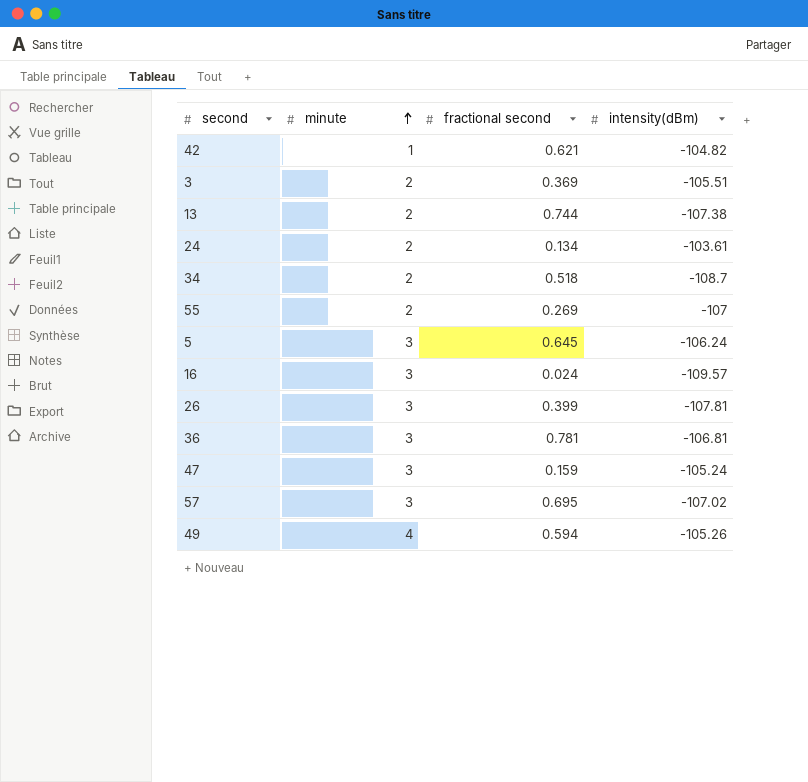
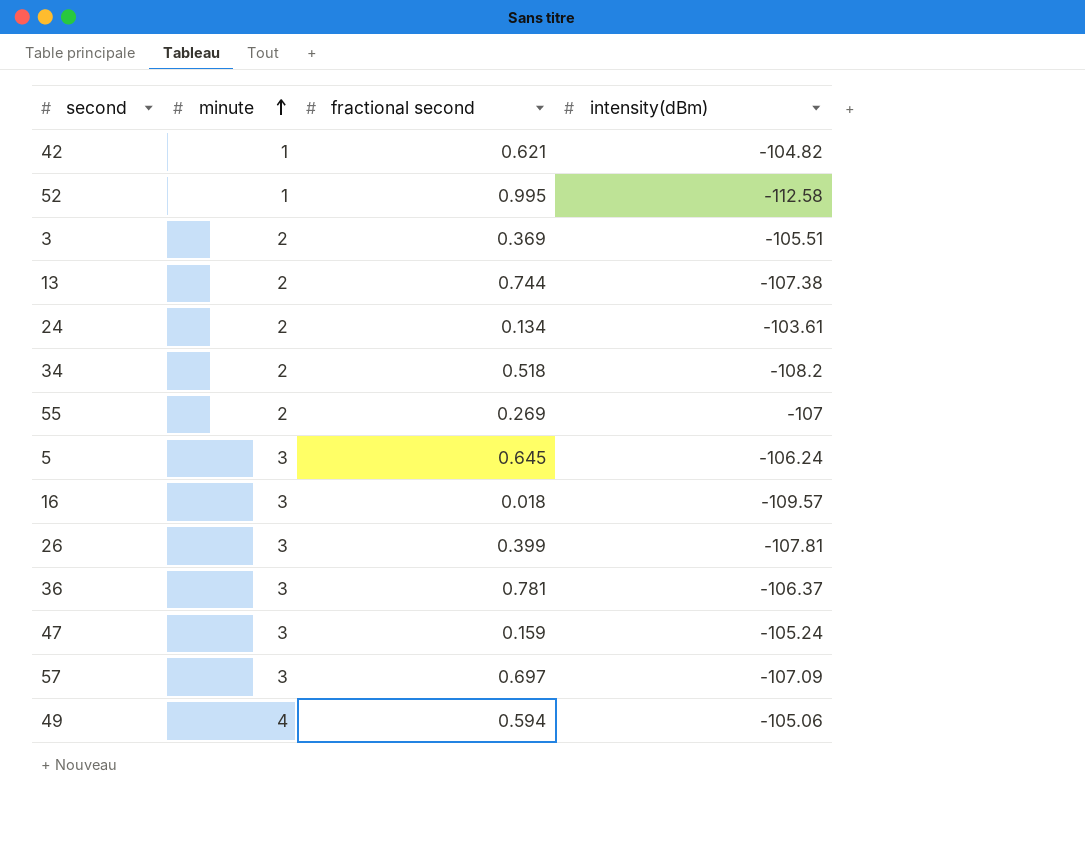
row 52: none -> 1 | 0.995 | -112.58
34 | intensity(dBm): -108.7 -> -108.2
16 | fractional second: 0.024 -> 0.018
36 | intensity(dBm): -106.81 -> -106.37
57 | fractional second: 0.695 -> 0.697
57 | intensity(dBm): -107.02 -> -107.09
49 | intensity(dBm): -105.26 -> -105.06

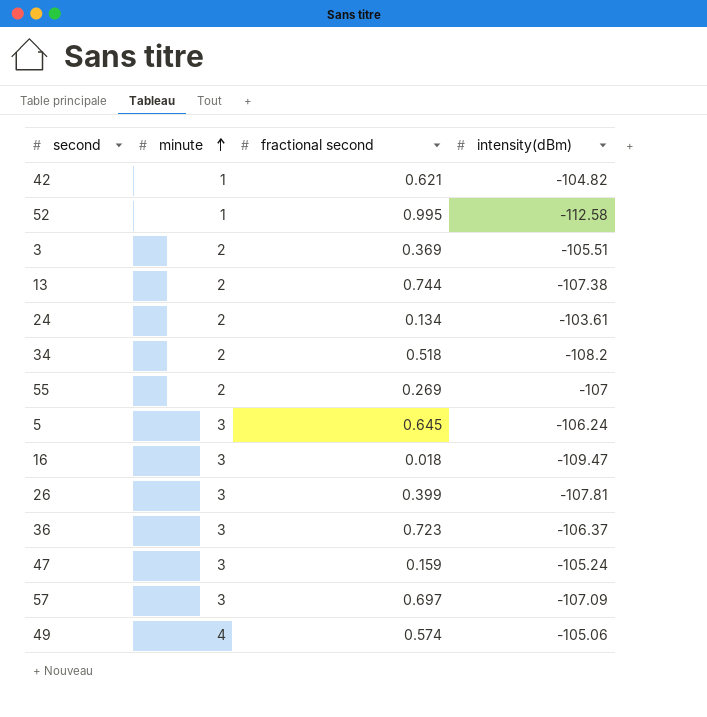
16 | intensity(dBm): -109.57 -> -109.47
36 | fractional second: 0.781 -> 0.723
49 | fractional second: 0.594 -> 0.574

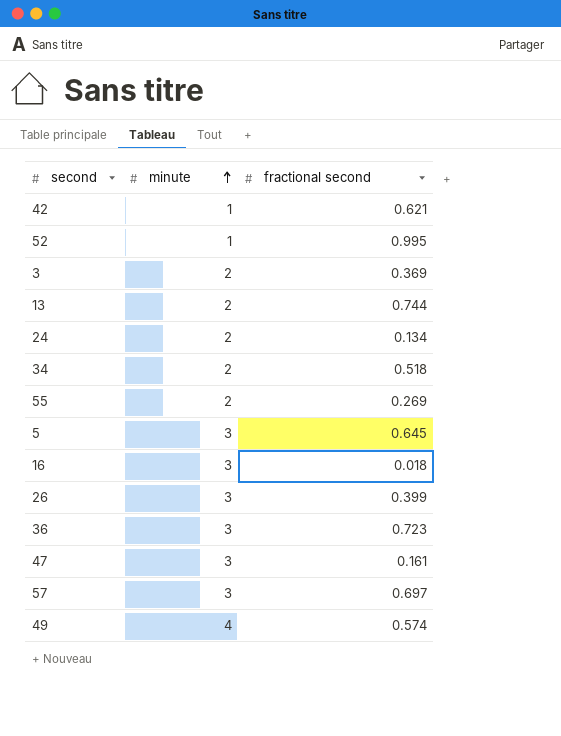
column intensity(dBm) | position: 4 -> none
47 | fractional second: 0.159 -> 0.161

